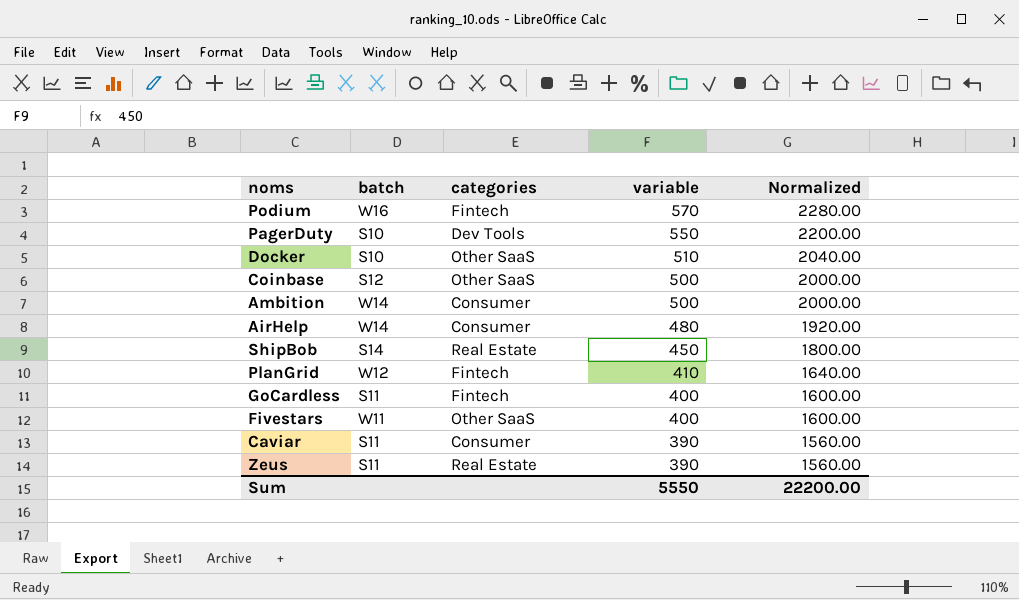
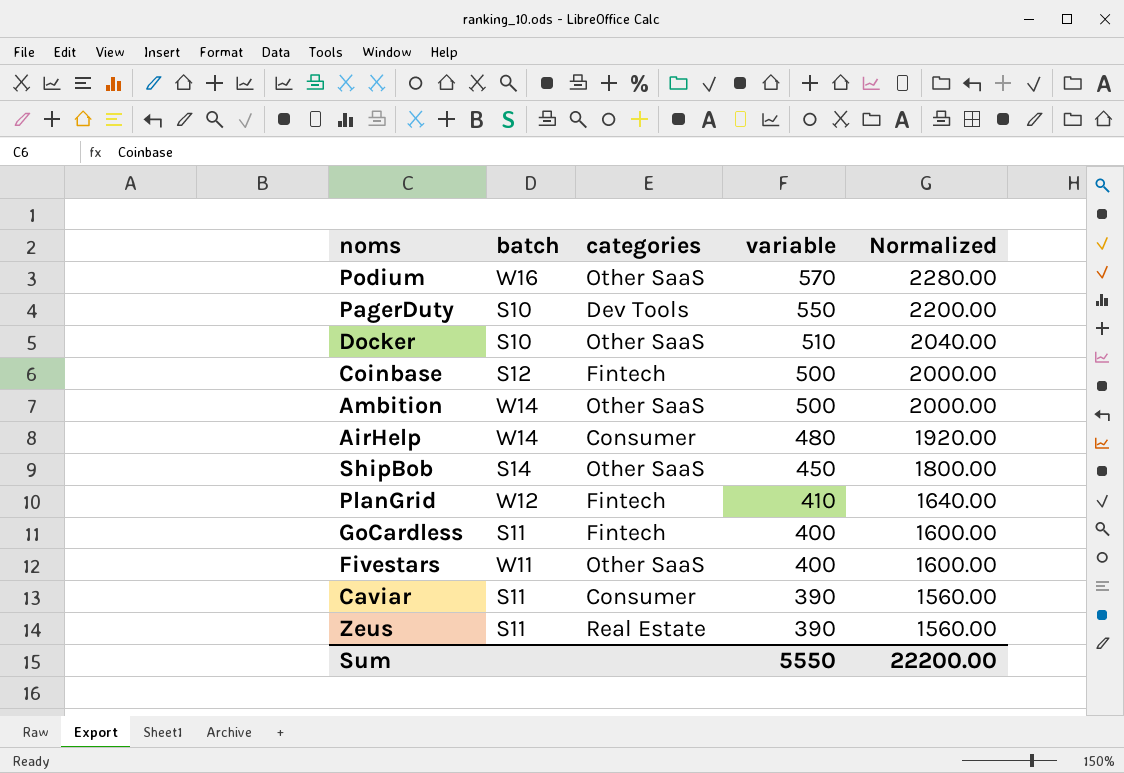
Podium | categories: Fintech -> Other SaaS
Coinbase | categories: Other SaaS -> Fintech
Ambition | categories: Consumer -> Other SaaS
ShipBob | categories: Real Estate -> Other SaaS

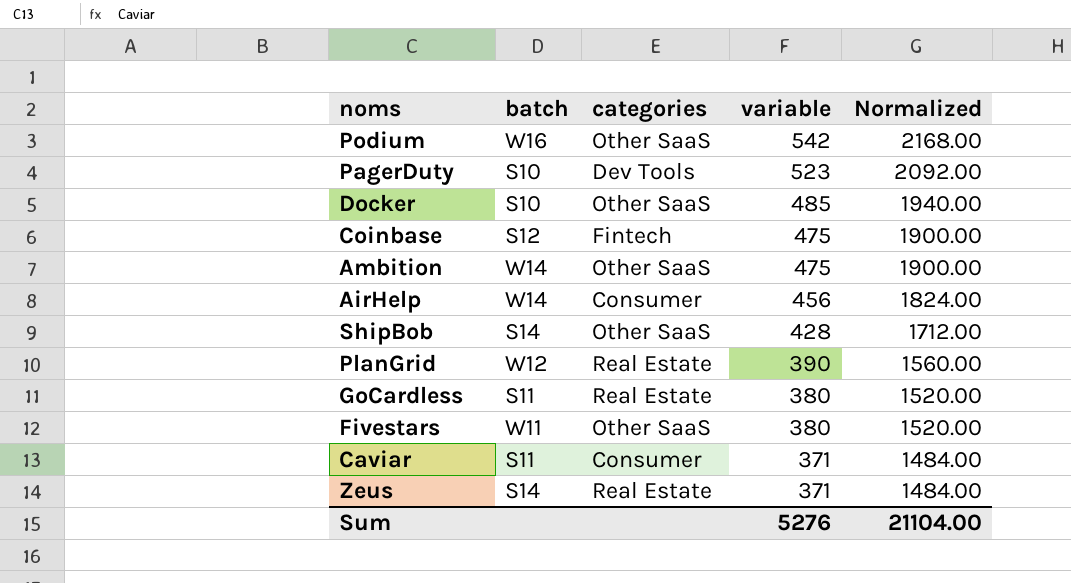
Podium | variable: 570 -> 542
Podium | Normalized: 2280.00 -> 2168.00
PagerDuty | variable: 550 -> 523
PagerDuty | Normalized: 2200.00 -> 2092.00
Docker | variable: 510 -> 485
Docker | Normalized: 2040.00 -> 1940.00
Coinbase | variable: 500 -> 475
Coinbase | Normalized: 2000.00 -> 1900.00
Ambition | variable: 500 -> 475
Ambition | Normalized: 2000.00 -> 1900.00
AirHelp | variable: 480 -> 456
AirHelp | Normalized: 1920.00 -> 1824.00
ShipBob | variable: 450 -> 428
ShipBob | Normalized: 1800.00 -> 1712.00
PlanGrid | categories: Fintech -> Real Estate
PlanGrid | variable: 410 -> 390
PlanGrid | Normalized: 1640.00 -> 1560.00
GoCardless | categories: Fintech -> Real Estate
GoCardless | variable: 400 -> 380
GoCardless | Normalized: 1600.00 -> 1520.00
Fivestars | variable: 400 -> 380
Fivestars | Normalized: 1600.00 -> 1520.00
Caviar | variable: 390 -> 371
Caviar | Normalized: 1560.00 -> 1484.00
Zeus | batch: S11 -> S14
Zeus | variable: 390 -> 371
Zeus | Normalized: 1560.00 -> 1484.00
Sum | variable: 5550 -> 5276
Sum | Normalized: 22200.00 -> 21104.00

